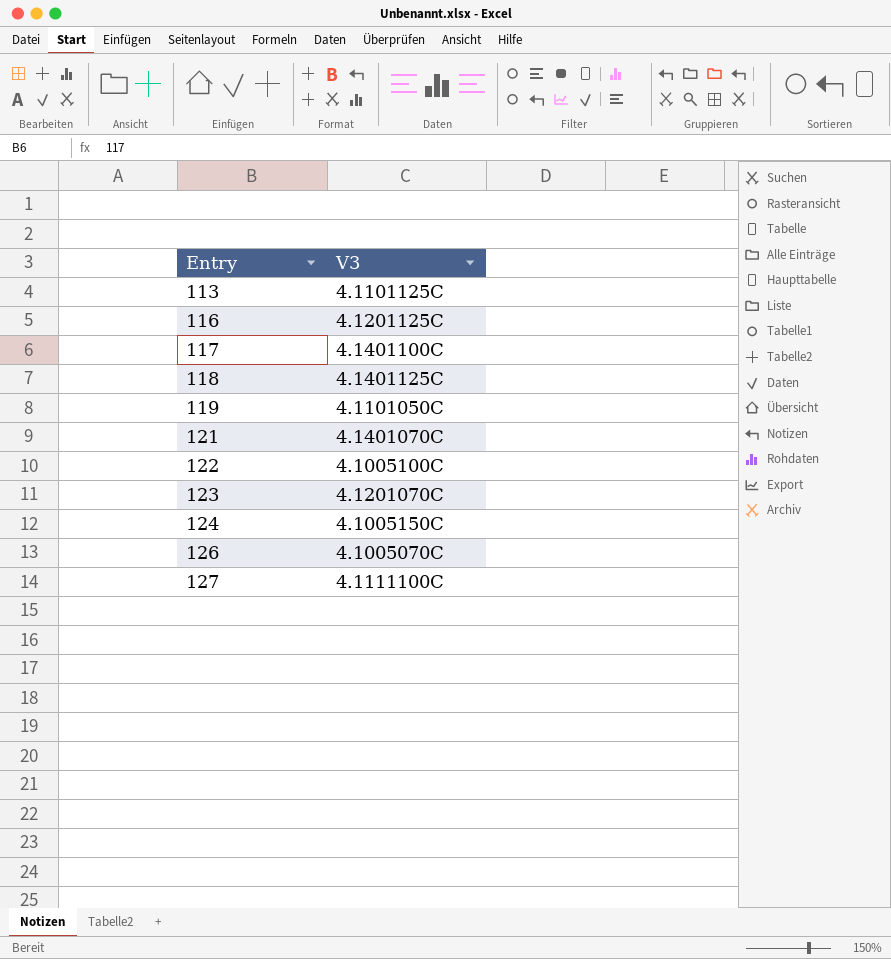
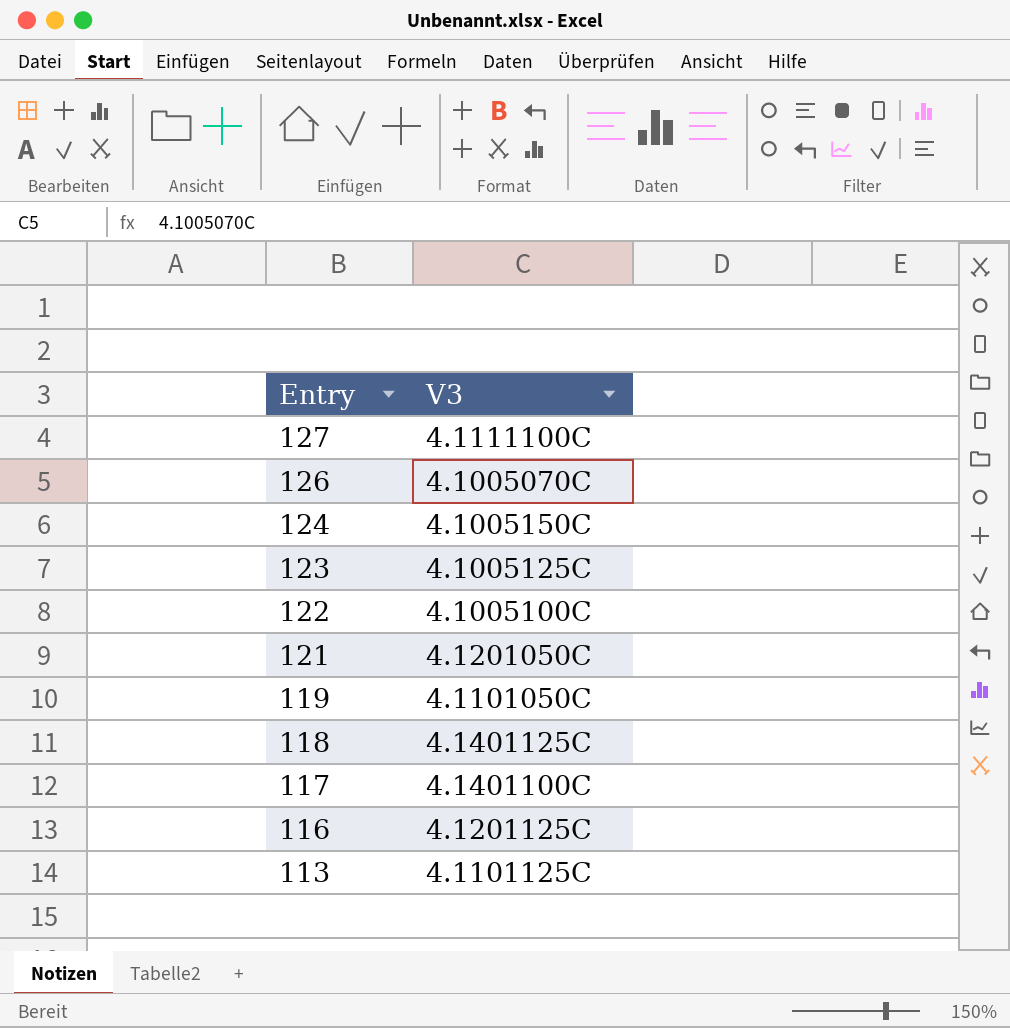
row order: Entry ascending -> Entry descending
123 | V3: 4.1201070C -> 4.1005125C
121 | V3: 4.1401070C -> 4.1201050C

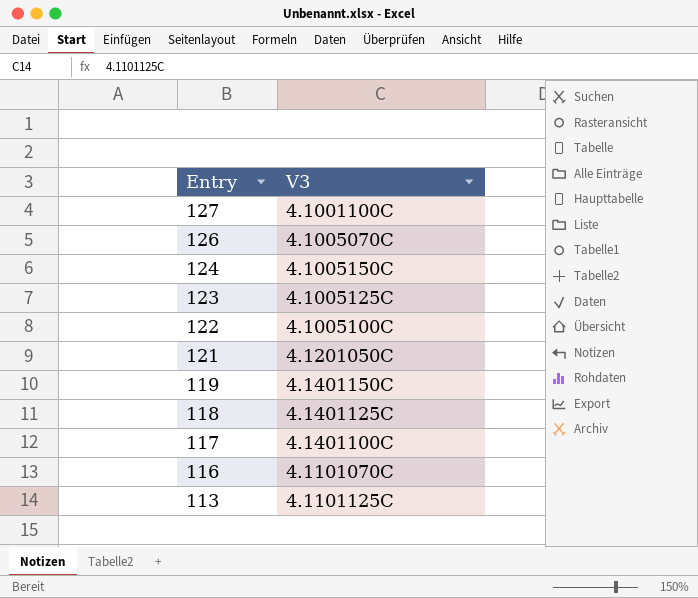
127 | V3: 4.1111100C -> 4.1001100C
119 | V3: 4.1101050C -> 4.1401150C
116 | V3: 4.1201125C -> 4.1101070C

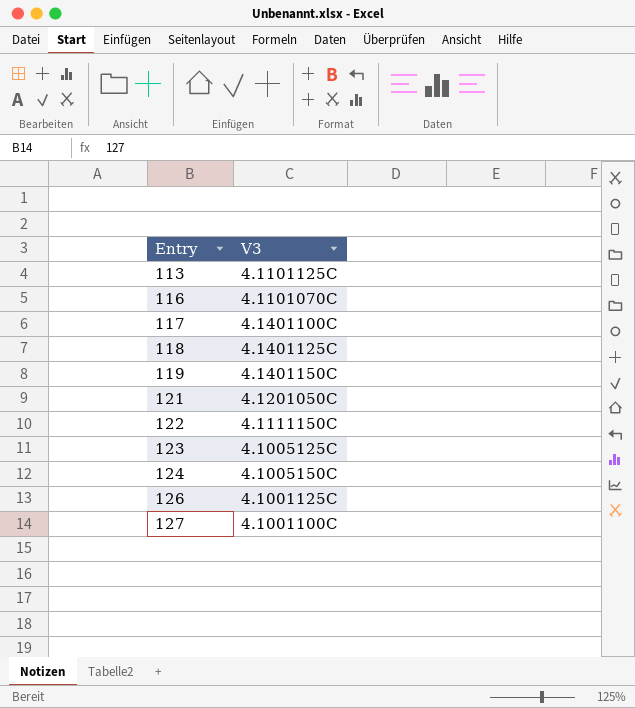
row order: Entry descending -> Entry ascending
122 | V3: 4.1005100C -> 4.1111150C
126 | V3: 4.1005070C -> 4.1001125C

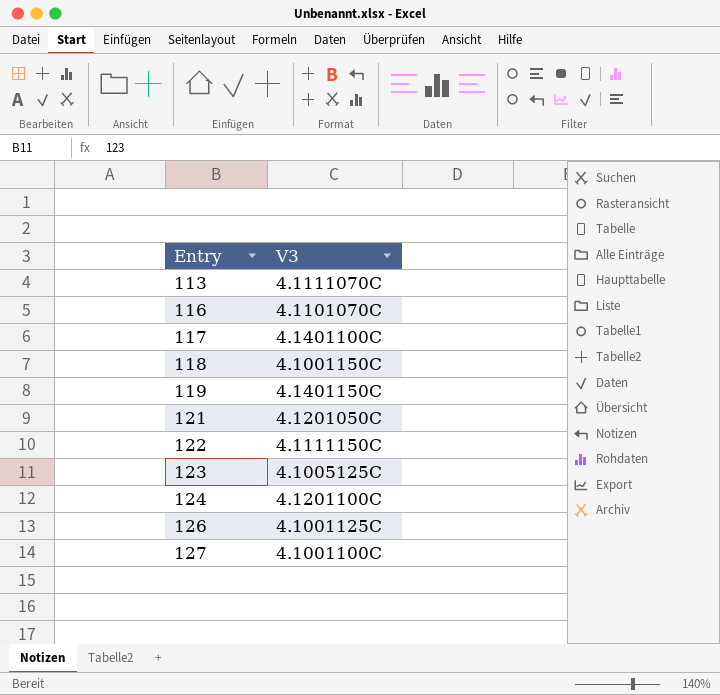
113 | V3: 4.1101125C -> 4.1111070C
118 | V3: 4.1401125C -> 4.1001150C
124 | V3: 4.1005150C -> 4.1201100C

